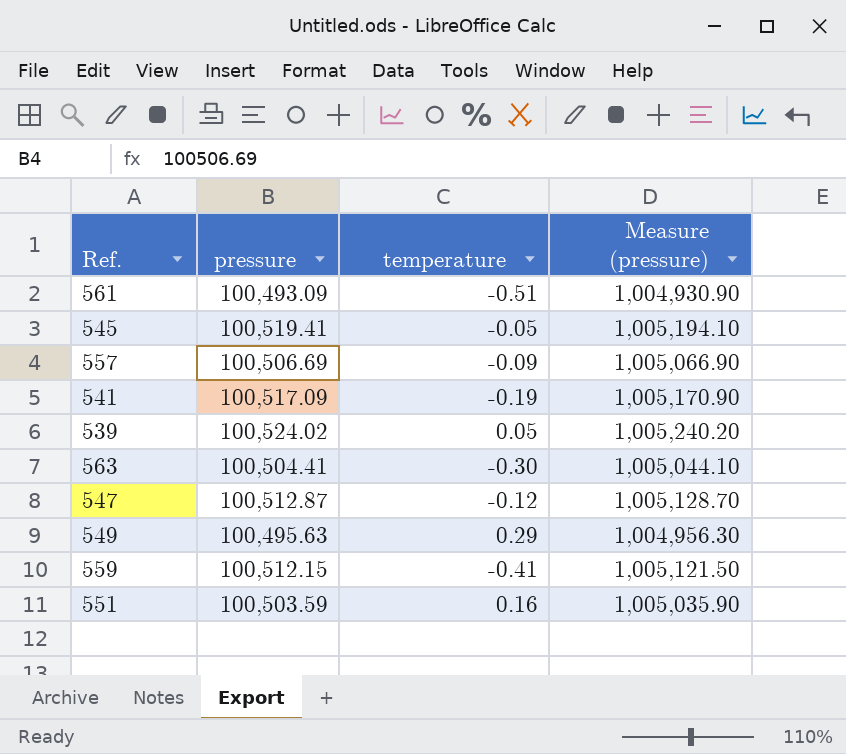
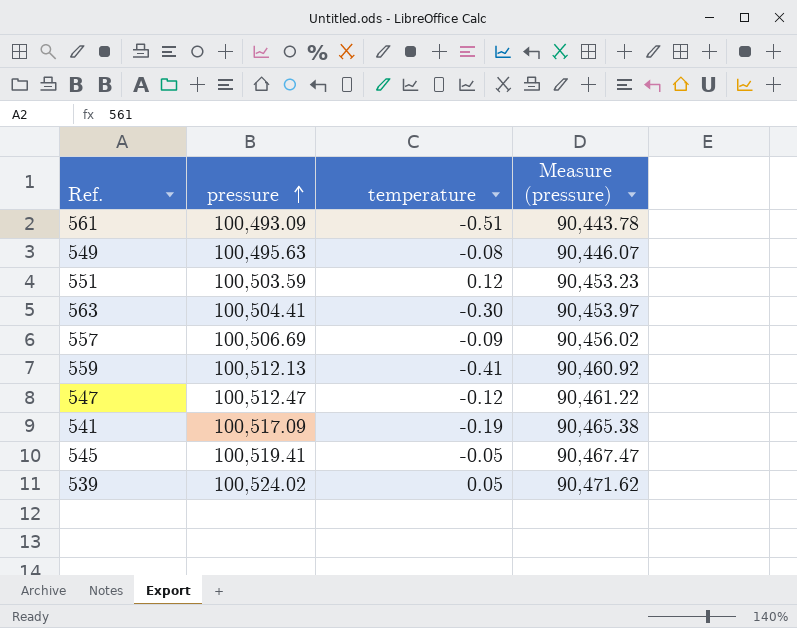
row order: none -> pressure ascending
column Measure (pressure) | formula: [pressure] * 10 -> [pressure] * 0.9
549 | temperature: 0.29 -> -0.08
551 | temperature: 0.16 -> 0.12
559 | pressure: 100,512.15 -> 100,512.13
547 | pressure: 100,512.87 -> 100,512.47

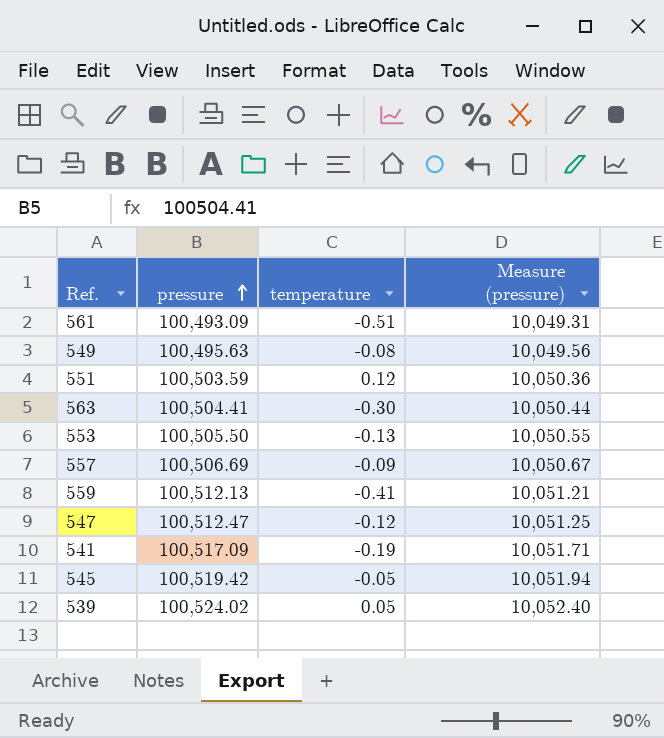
column Measure (pressure) | formula: [pressure] * 0.9 -> [pressure] * 0.1
row 553: none -> 100,505.50 | -0.13 | 10,050.55
545 | pressure: 100,519.41 -> 100,519.42

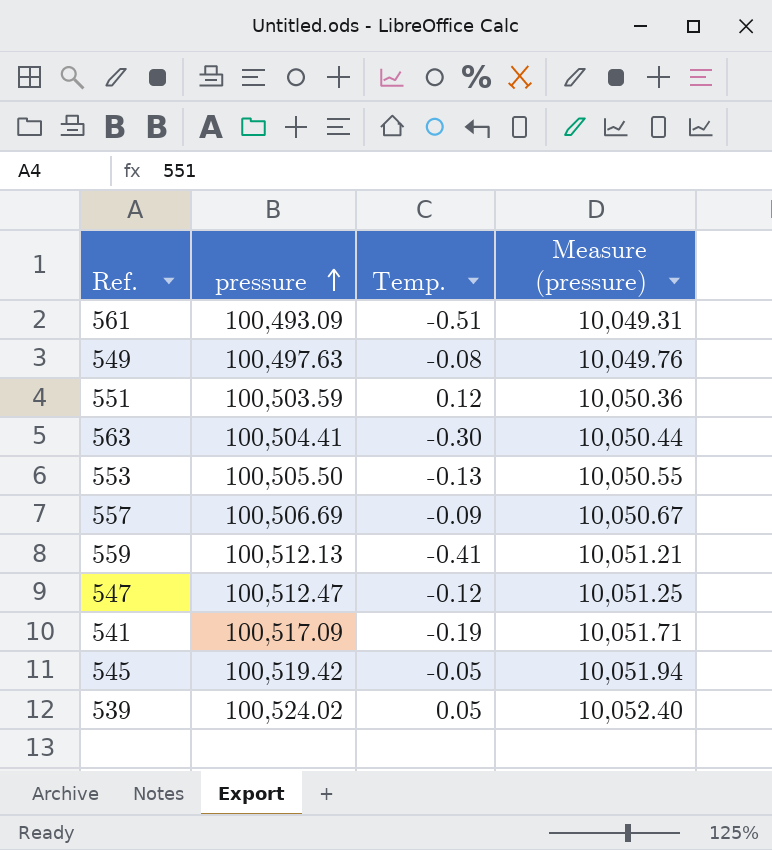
column name: temperature -> Temp.
549 | pressure: 100,495.63 -> 100,497.63
549 | Measure (pressure): 10,049.56 -> 10,049.76

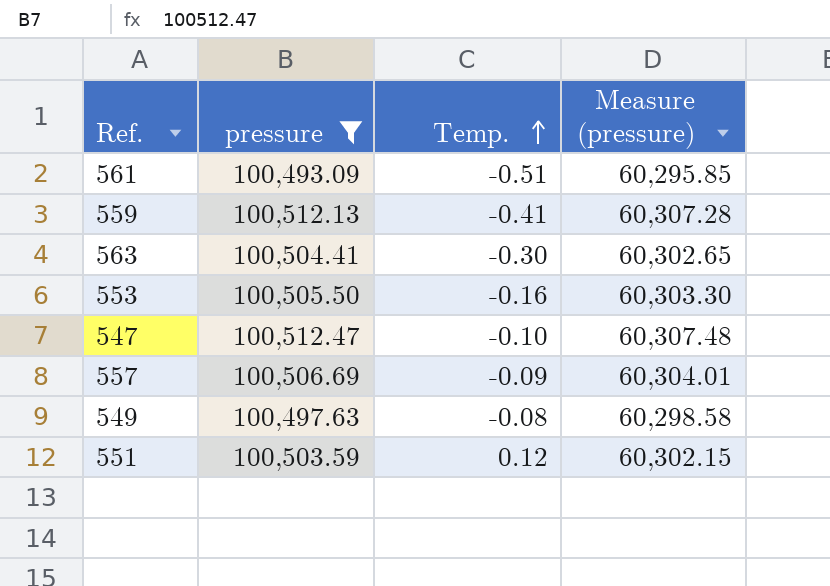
filter: none -> pressure <= 100,512.47
row order: pressure ascending -> Temp. ascending
column Measure (pressure) | formula: [pressure] * 0.1 -> [pressure] * 0.6
553 | Temp.: -0.13 -> -0.16
547 | Temp.: -0.12 -> -0.10

